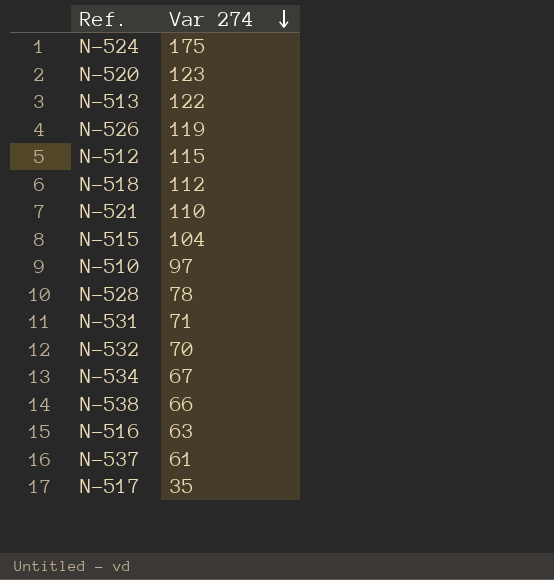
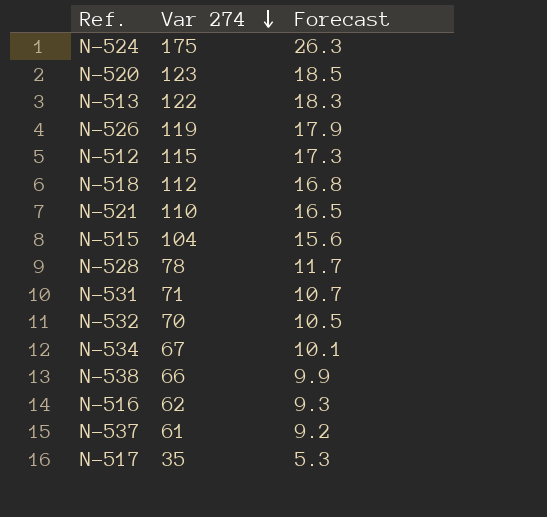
column Forecast | formula: none -> [Var 274] * 0.15
row N-510: 97 -> none
N-516 | Var 274: 63 -> 62

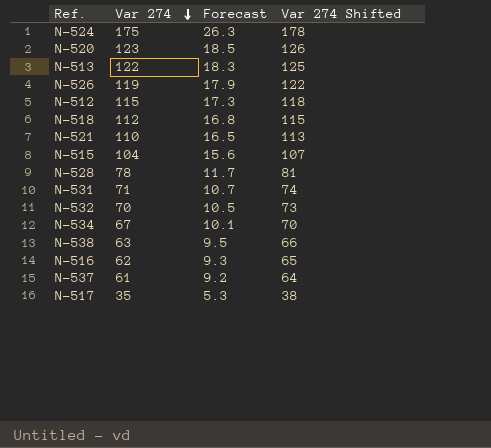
column Var 274 Shifted | formula: none -> [Var 274] + 3
N-538 | Var 274: 66 -> 63
N-538 | Forecast: 9.9 -> 9.5

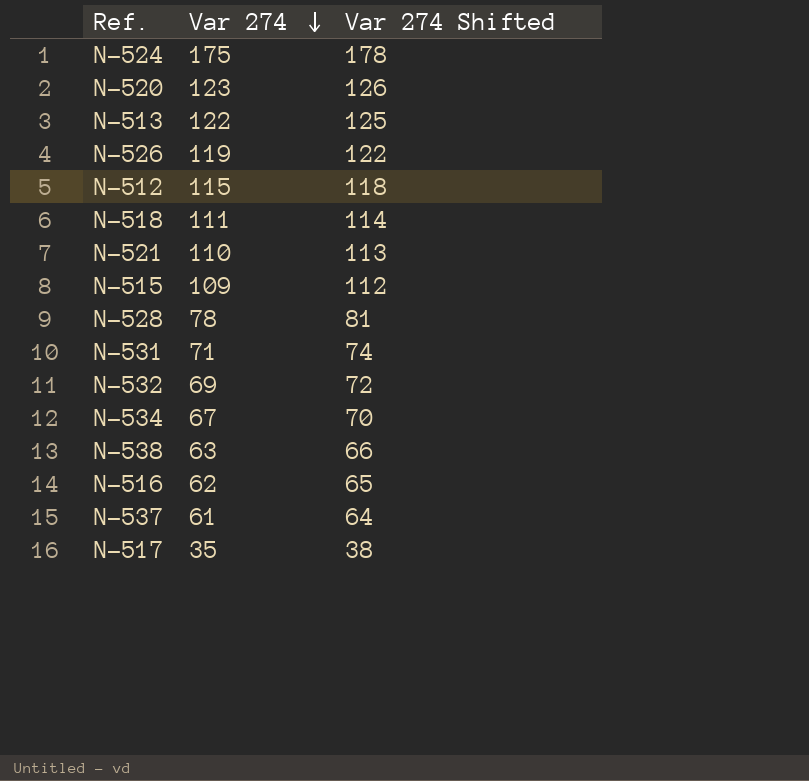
column Forecast | formula: [Var 274] * 0.15 -> none
N-518 | Var 274: 112 -> 111
N-518 | Var 274 Shifted: 115 -> 114
N-515 | Var 274: 104 -> 109
N-515 | Var 274 Shifted: 107 -> 112
N-532 | Var 274: 70 -> 69
N-532 | Var 274 Shifted: 73 -> 72

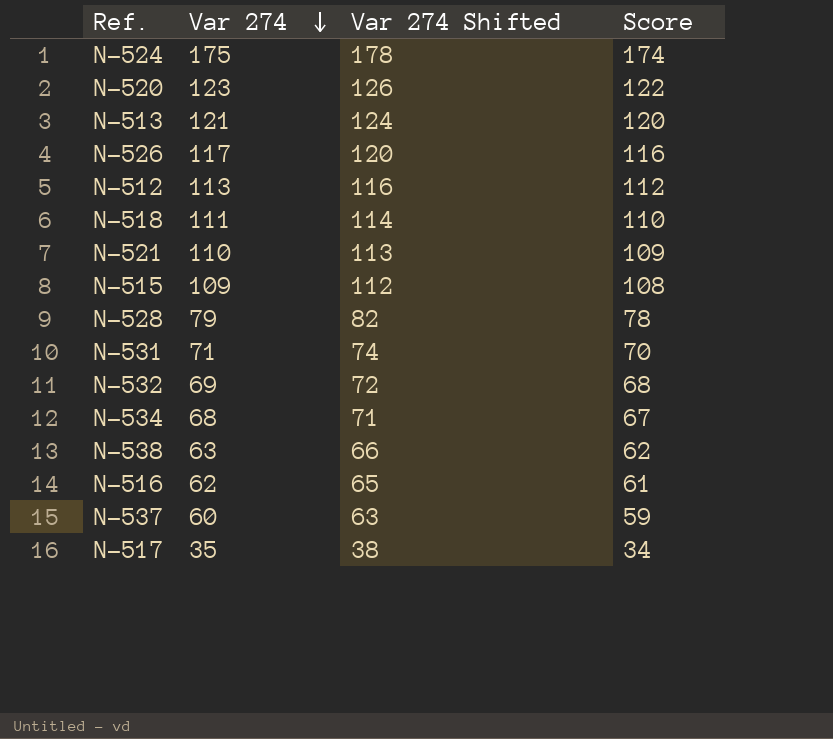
column Score | formula: none -> [Var 274] - 1
N-513 | Var 274: 122 -> 121
N-513 | Var 274 Shifted: 125 -> 124
N-526 | Var 274: 119 -> 117
N-526 | Var 274 Shifted: 122 -> 120
N-512 | Var 274: 115 -> 113
N-512 | Var 274 Shifted: 118 -> 116
N-528 | Var 274: 78 -> 79
N-528 | Var 274 Shifted: 81 -> 82
N-534 | Var 274: 67 -> 68
N-534 | Var 274 Shifted: 70 -> 71
N-537 | Var 274: 61 -> 60
N-537 | Var 274 Shifted: 64 -> 63

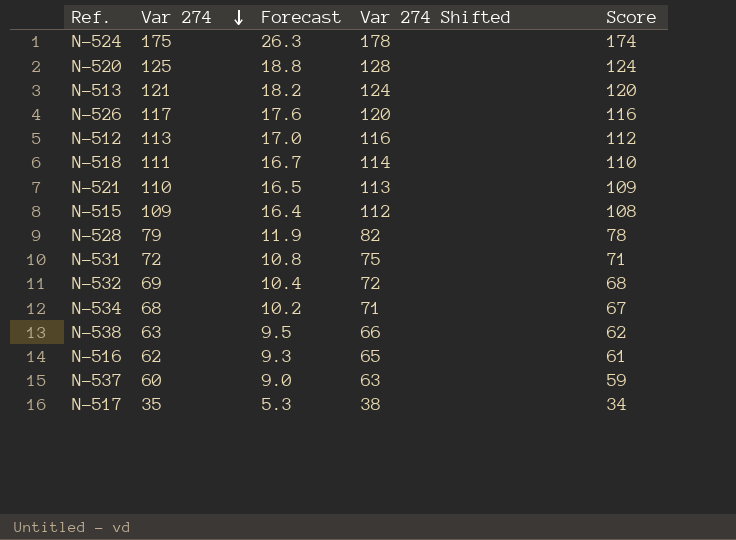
column Forecast | formula: none -> [Var 274] * 0.15
N-520 | Var 274: 123 -> 125
N-520 | Var 274 Shifted: 126 -> 128
N-520 | Score: 122 -> 124
N-531 | Var 274: 71 -> 72
N-531 | Var 274 Shifted: 74 -> 75
N-531 | Score: 70 -> 71

